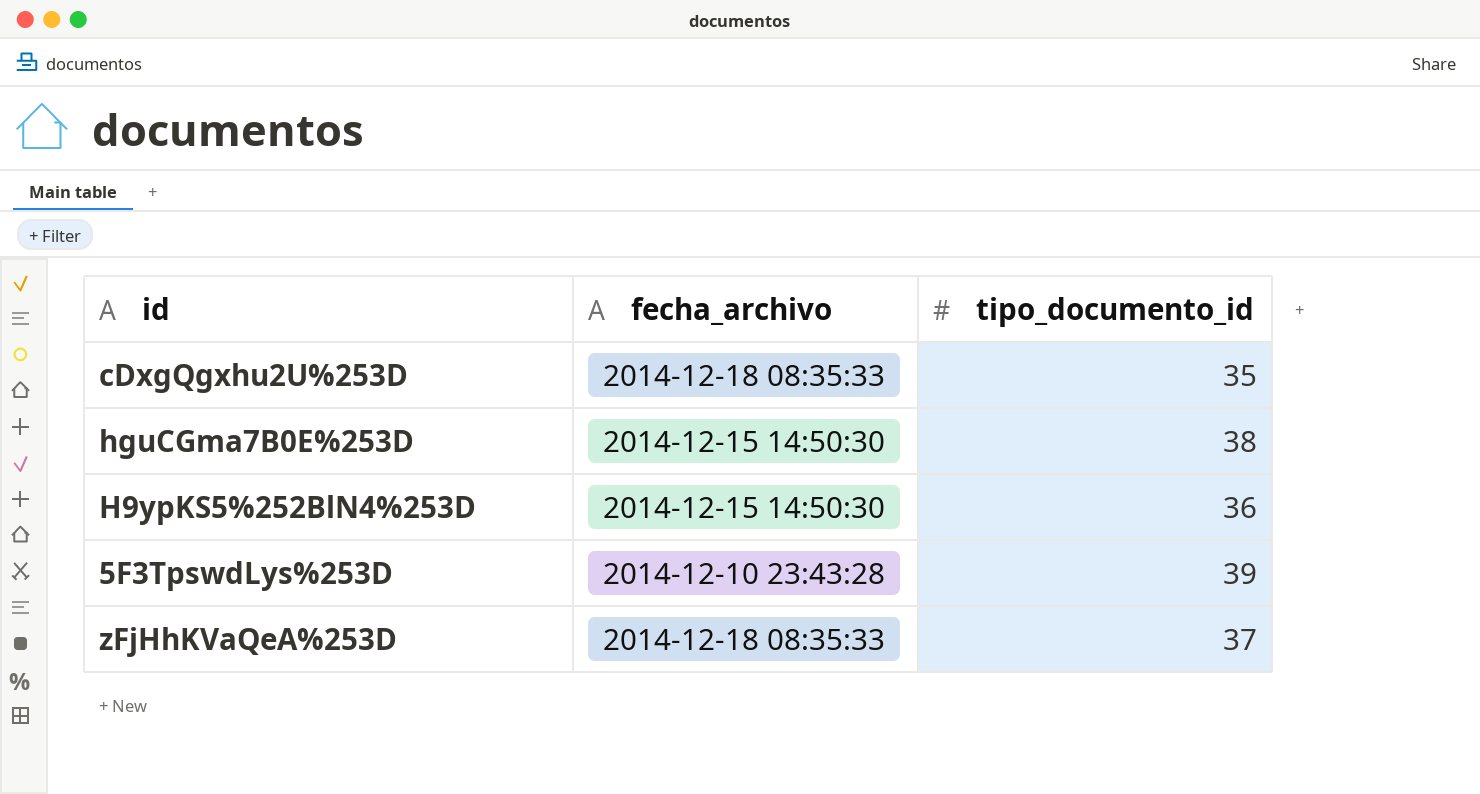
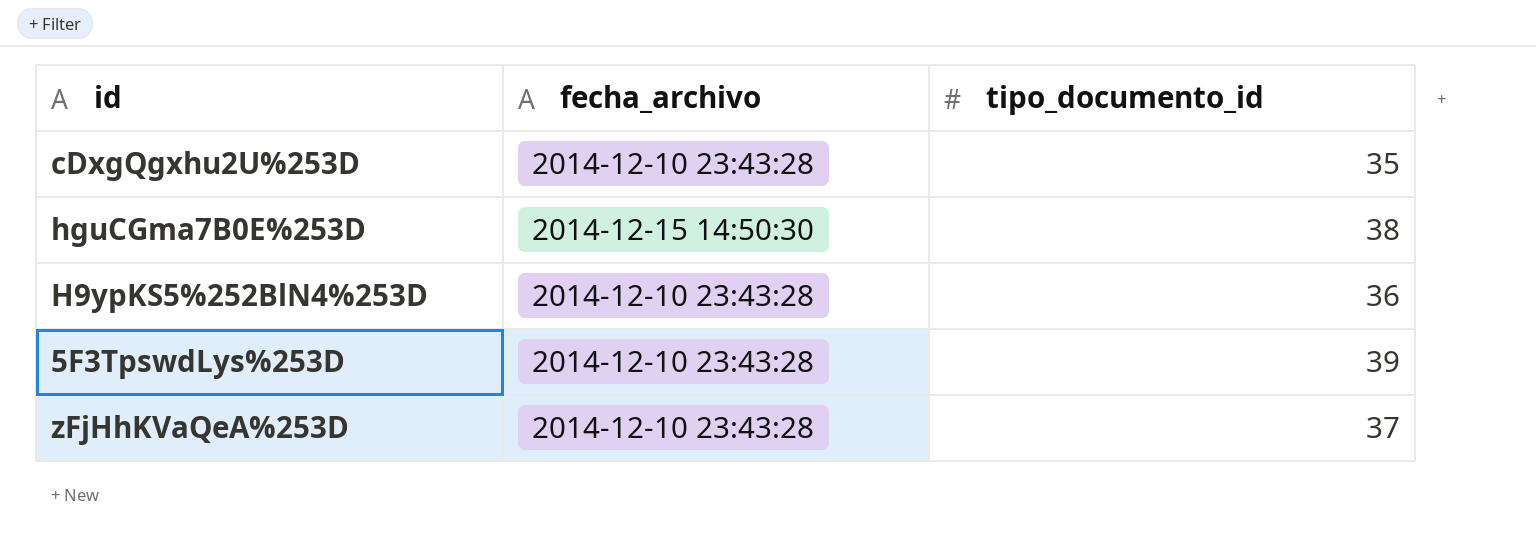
cDxgQgxhu2U%253D | fecha_archivo: 2014-12-18 08:35:33 -> 2014-12-10 23:43:28
H9ypKS5%252BlN4%253D | fecha_archivo: 2014-12-15 14:50:30 -> 2014-12-10 23:43:28
zFjHhKVaQeA%253D | fecha_archivo: 2014-12-18 08:35:33 -> 2014-12-10 23:43:28

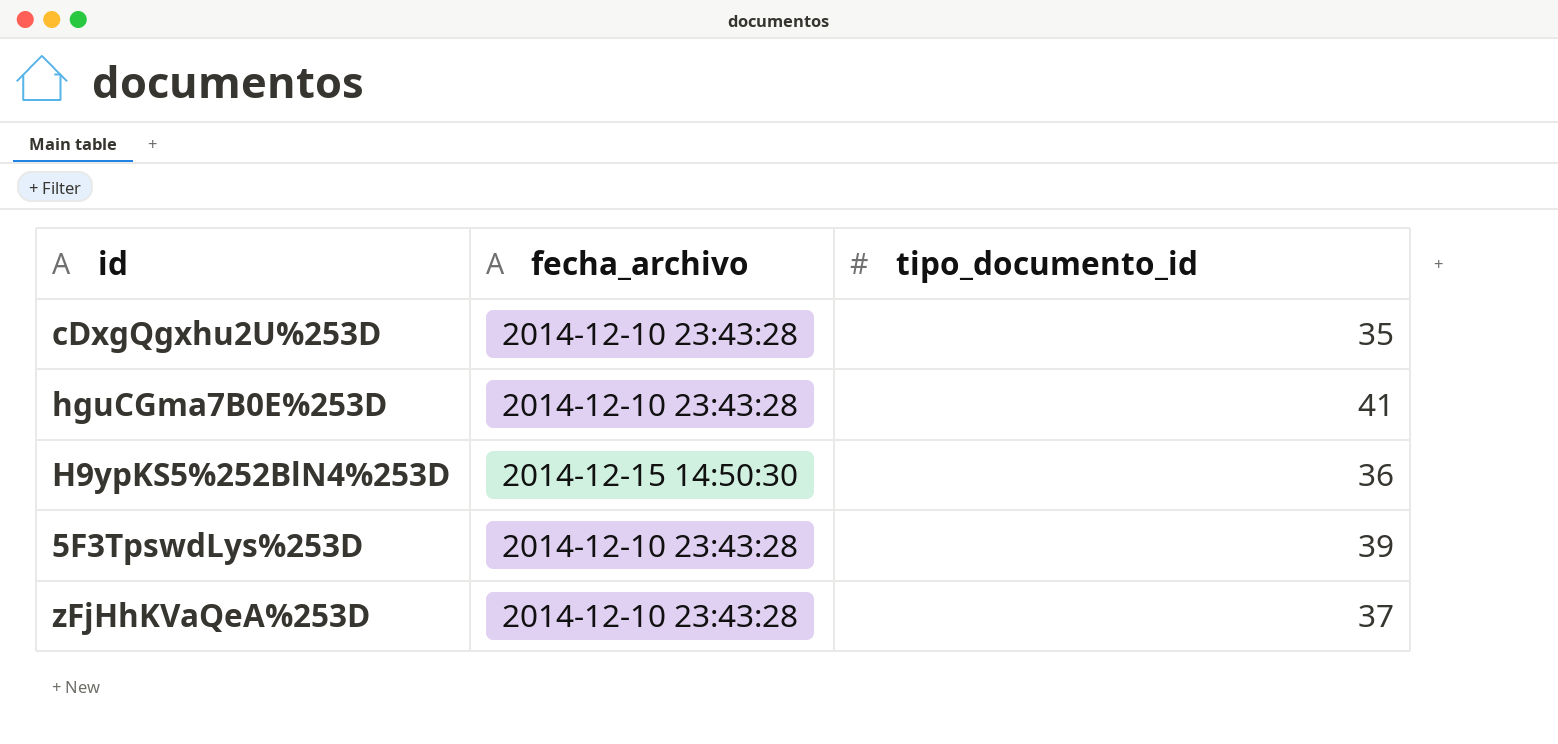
hguCGma7B0E%253D | fecha_archivo: 2014-12-15 14:50:30 -> 2014-12-10 23:43:28
hguCGma7B0E%253D | tipo_documento_id: 38 -> 41
H9ypKS5%252BlN4%253D | fecha_archivo: 2014-12-10 23:43:28 -> 2014-12-15 14:50:30

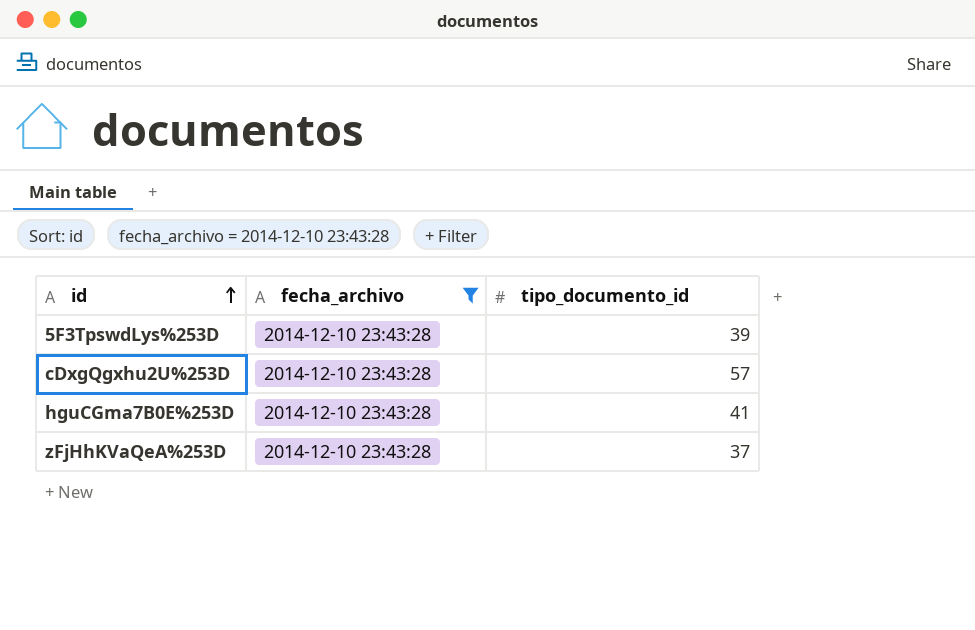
filter: none -> fecha_archivo = 2014-12-10 23:43:28
row order: none -> id ascending
cDxgQgxhu2U%253D | tipo_documento_id: 35 -> 57

